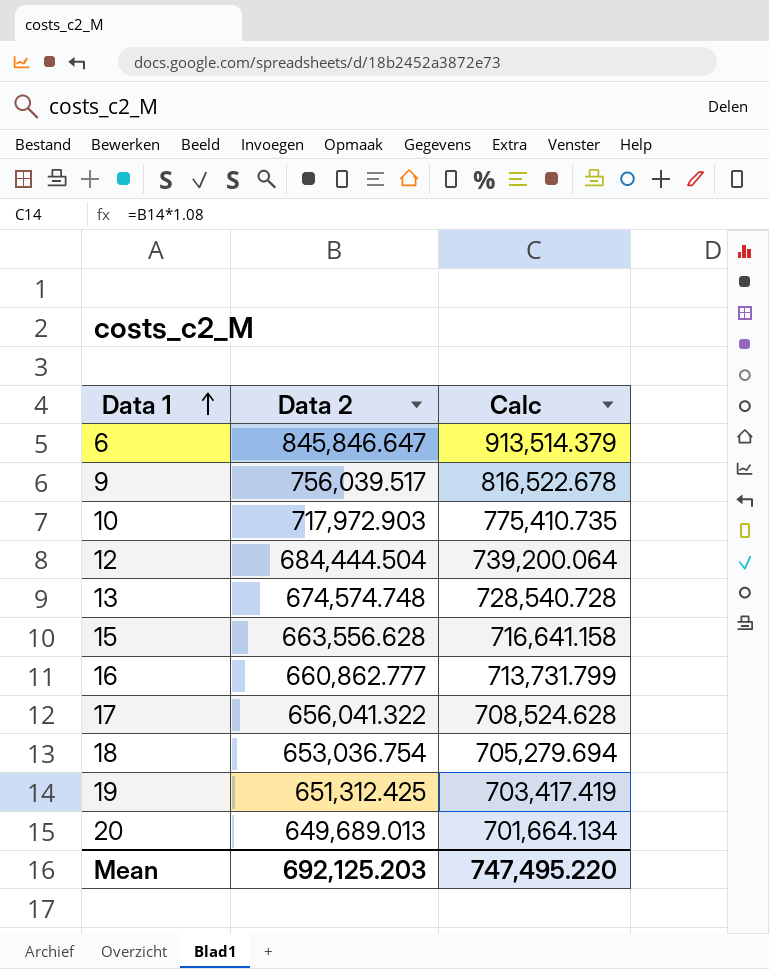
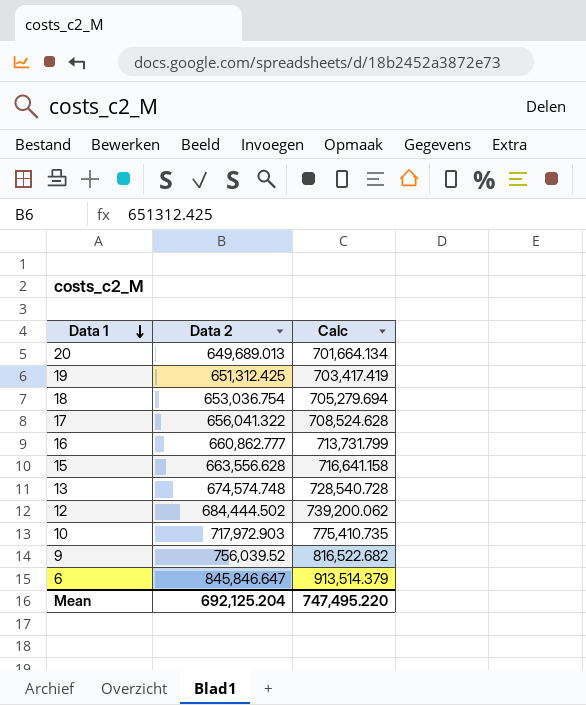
row order: Data 1 ascending -> Data 1 descending
12 | Data 2: 684,444.504 -> 684,444.502
12 | Calc: 739,200.064 -> 739,200.062
9 | Data 2: 756,039.517 -> 756,039.52
9 | Calc: 816,522.678 -> 816,522.682
Mean | Data 2: 692,125.203 -> 692,125.204

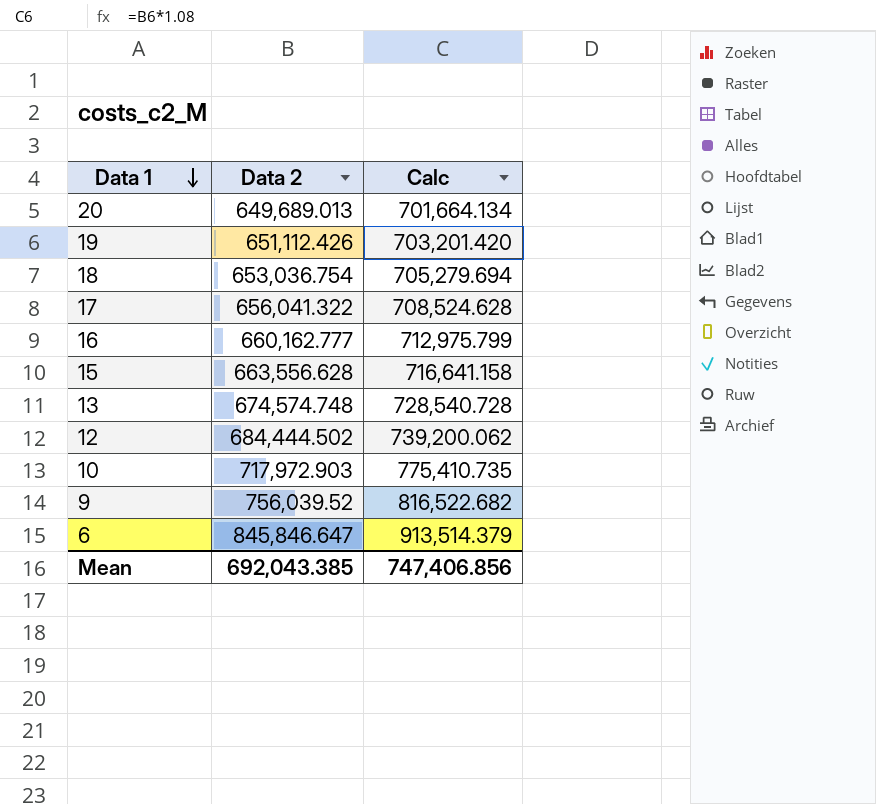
19 | Data 2: 651,312.425 -> 651,112.426
19 | Calc: 703,417.419 -> 703,201.420
16 | Data 2: 660,862.777 -> 660,162.777
16 | Calc: 713,731.799 -> 712,975.799
Mean | Data 2: 692,125.204 -> 692,043.385
Mean | Calc: 747,495.220 -> 747,406.856

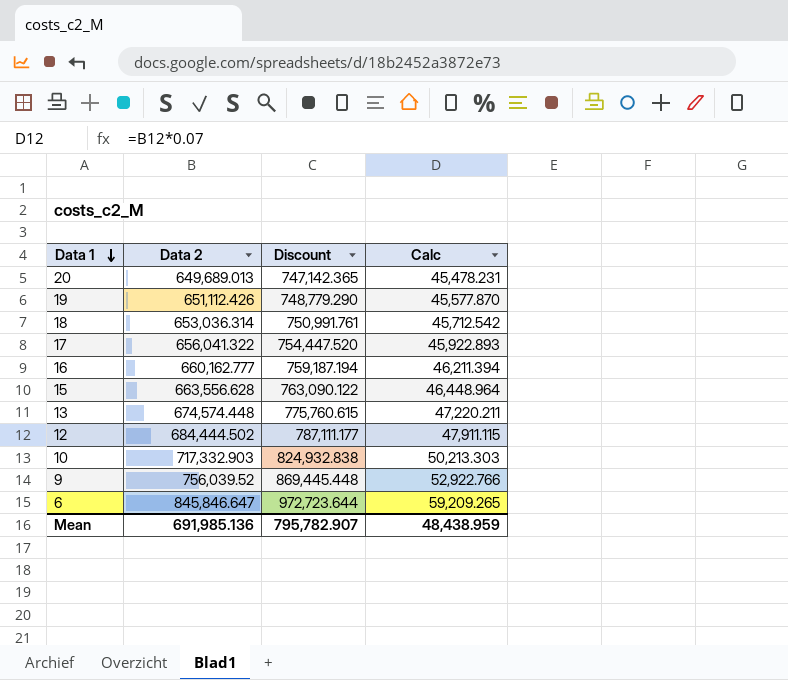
column Discount | formula: none -> [Data 2] * 1.15
column Calc | formula: [Data 2] * 1.08 -> [Data 2] * 0.07
18 | Data 2: 653,036.754 -> 653,036.314
13 | Data 2: 674,574.748 -> 674,574.448
10 | Data 2: 717,972.903 -> 717,332.903
Mean | Data 2: 692,043.385 -> 691,985.136
Mean | Calc: 747,406.856 -> 48,438.959

